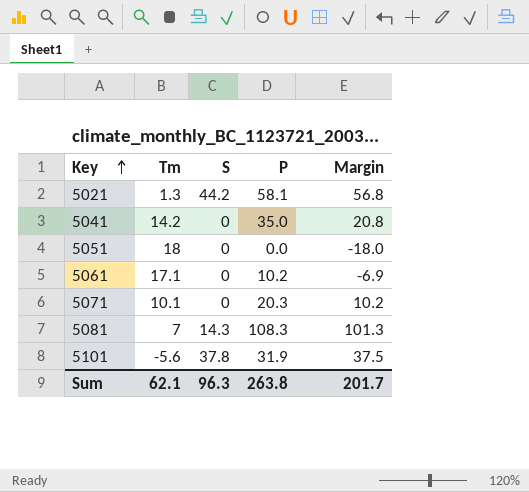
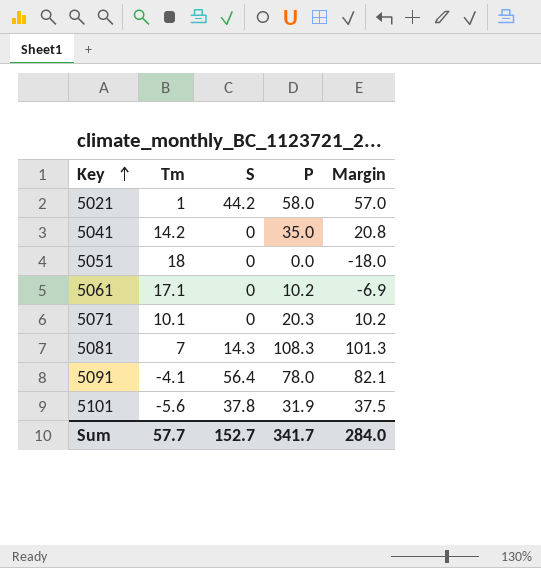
5021 | Tm: 1.3 -> 1
5021 | P: 58.1 -> 58.0
5021 | Margin: 56.8 -> 57.0
row 5091: none -> -4.1 | 56.4 | 78.0 | 82.1
Sum | Tm: 62.1 -> 57.7
Sum | S: 96.3 -> 152.7
Sum | P: 263.8 -> 341.7
Sum | Margin: 201.7 -> 284.0

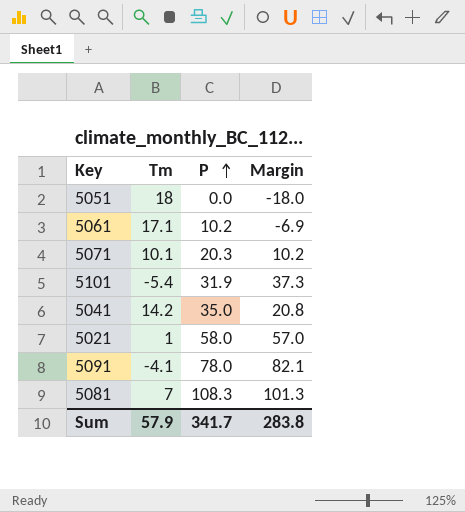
row order: Key ascending -> P ascending
column S | position: 3 -> none
5101 | Tm: -5.6 -> -5.4
5101 | Margin: 37.5 -> 37.3
Sum | Tm: 57.7 -> 57.9
Sum | Margin: 284.0 -> 283.8

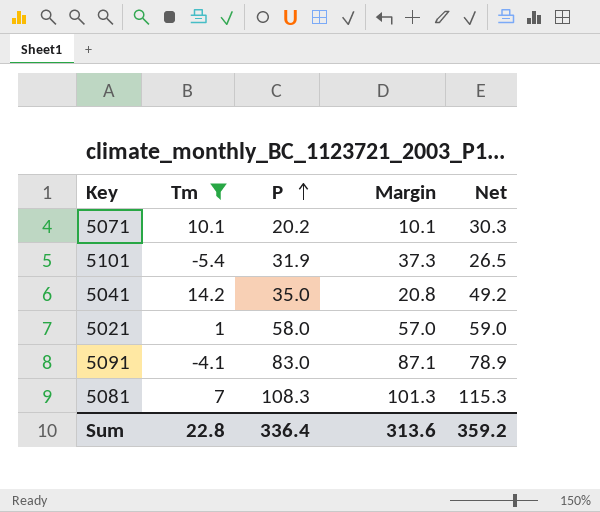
filter: none -> Tm <= 14.2
column Net | formula: none -> [Tm] + [P]
5071 | P: 20.3 -> 20.2
5071 | Margin: 10.2 -> 10.1
5091 | P: 78.0 -> 83.0
5091 | Margin: 82.1 -> 87.1
Sum | Tm: 57.9 -> 22.8
Sum | P: 341.7 -> 336.4
Sum | Margin: 283.8 -> 313.6

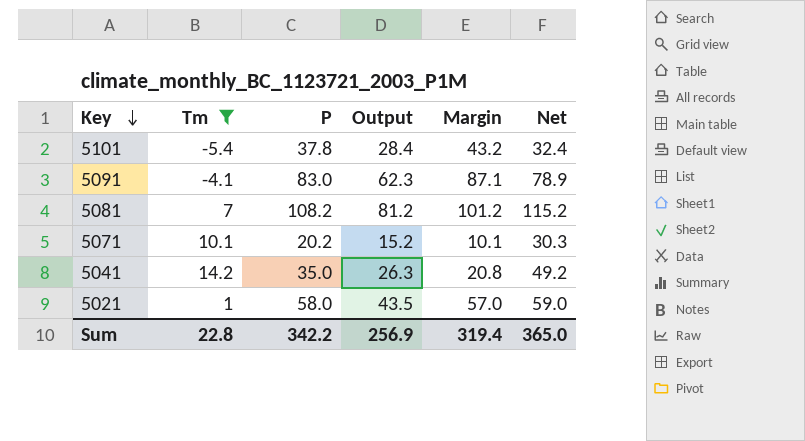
row order: P ascending -> Key descending
column Output | formula: none -> [P] * 0.75
5101 | P: 31.9 -> 37.8
5101 | Margin: 37.3 -> 43.2
5101 | Net: 26.5 -> 32.4
5081 | P: 108.3 -> 108.2
5081 | Margin: 101.3 -> 101.2
5081 | Net: 115.3 -> 115.2
Sum | P: 336.4 -> 342.2
Sum | Margin: 313.6 -> 319.4
Sum | Net: 359.2 -> 365.0

